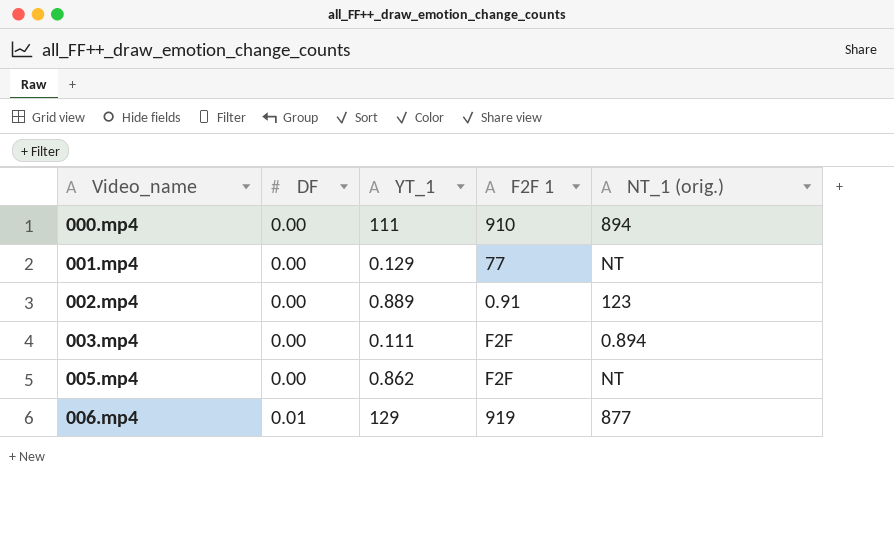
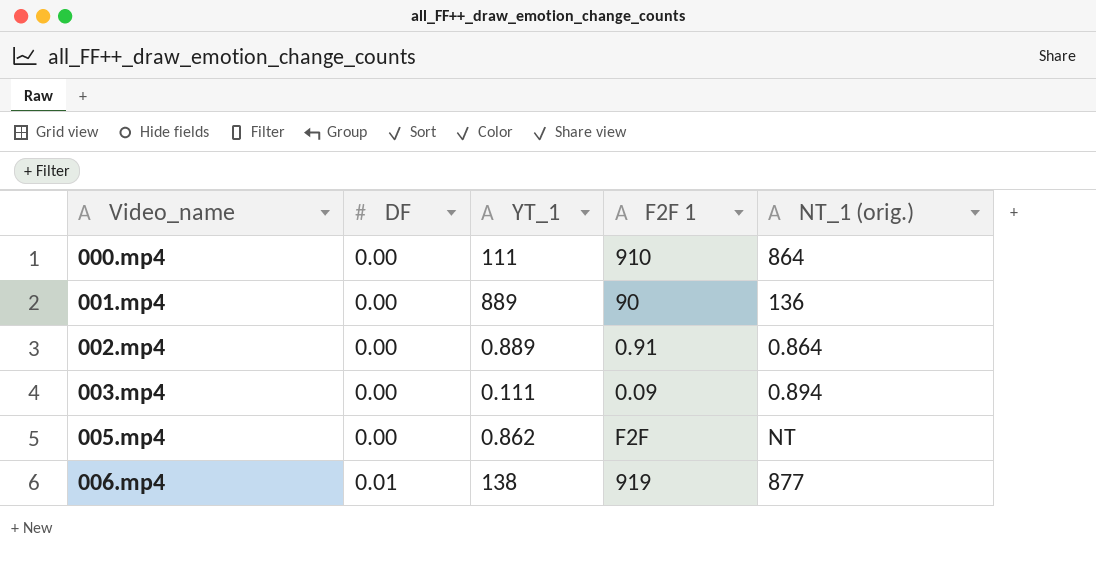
000.mp4 | NT_1 (orig.): 894 -> 864
001.mp4 | YT_1: 0.129 -> 889
001.mp4 | F2F 1: 77 -> 90
001.mp4 | NT_1 (orig.): NT -> 136
002.mp4 | NT_1 (orig.): 123 -> 0.864
003.mp4 | F2F 1: F2F -> 0.09
006.mp4 | YT_1: 129 -> 138

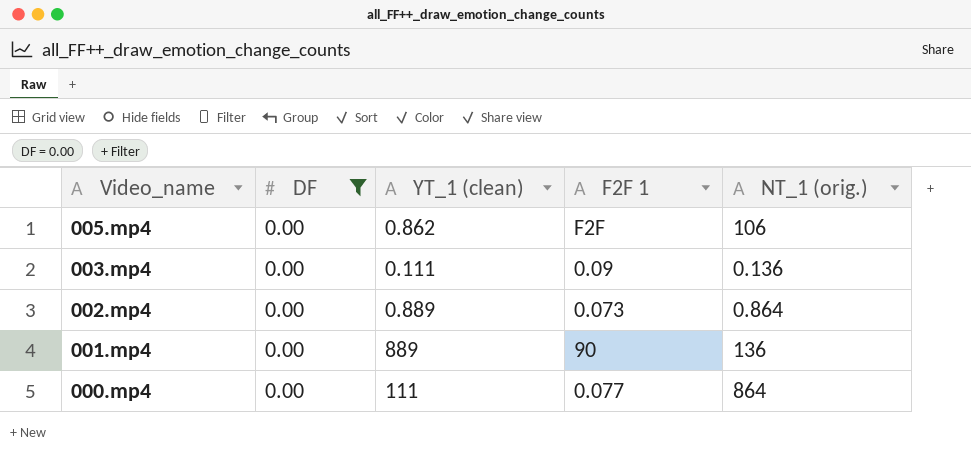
filter: none -> DF = 0.00
row order: Video_name ascending -> Video_name descending
column name: YT_1 -> YT_1 (clean)
005.mp4 | NT_1 (orig.): NT -> 106
003.mp4 | NT_1 (orig.): 0.894 -> 0.136
002.mp4 | F2F 1: 0.91 -> 0.073
000.mp4 | F2F 1: 910 -> 0.077

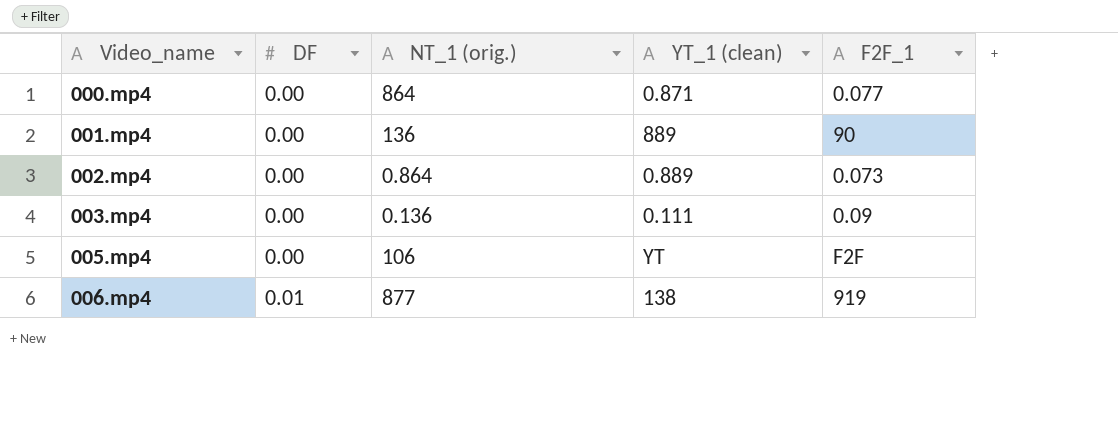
filter: DF = 0.00 -> none
row order: Video_name descending -> Video_name ascending
column NT_1 (orig.) | position: 5 -> 3
column name: F2F 1 -> F2F_1
000.mp4 | YT_1 (clean): 111 -> 0.871
005.mp4 | YT_1 (clean): 0.862 -> YT

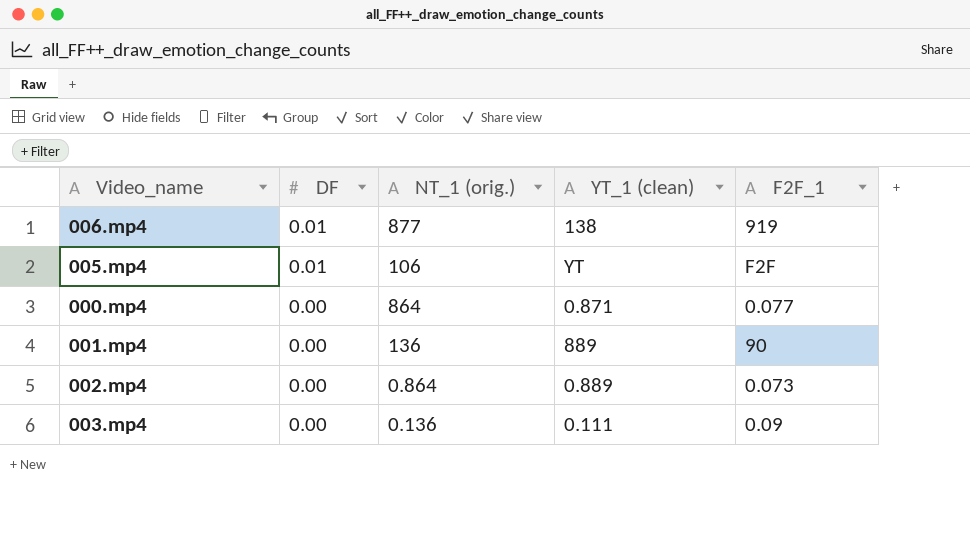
row order: Video_name ascending -> DF descending
005.mp4 | DF: 0.00 -> 0.01

